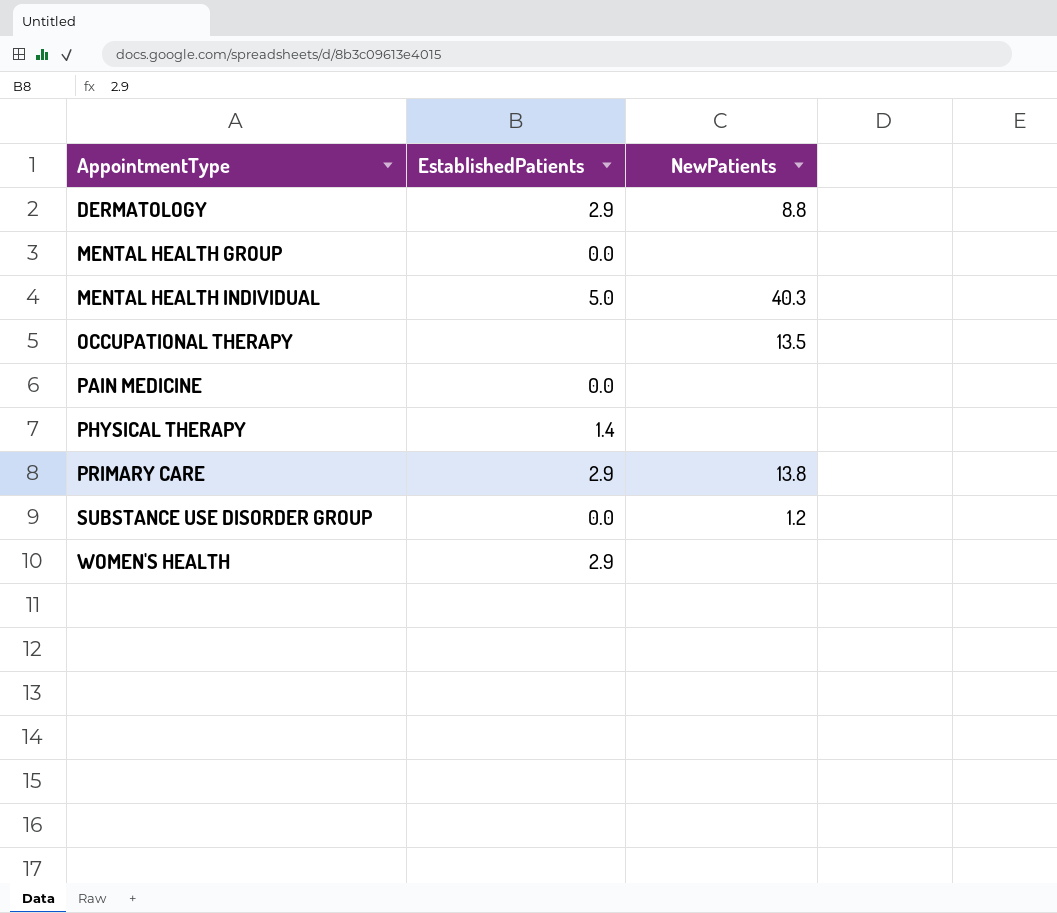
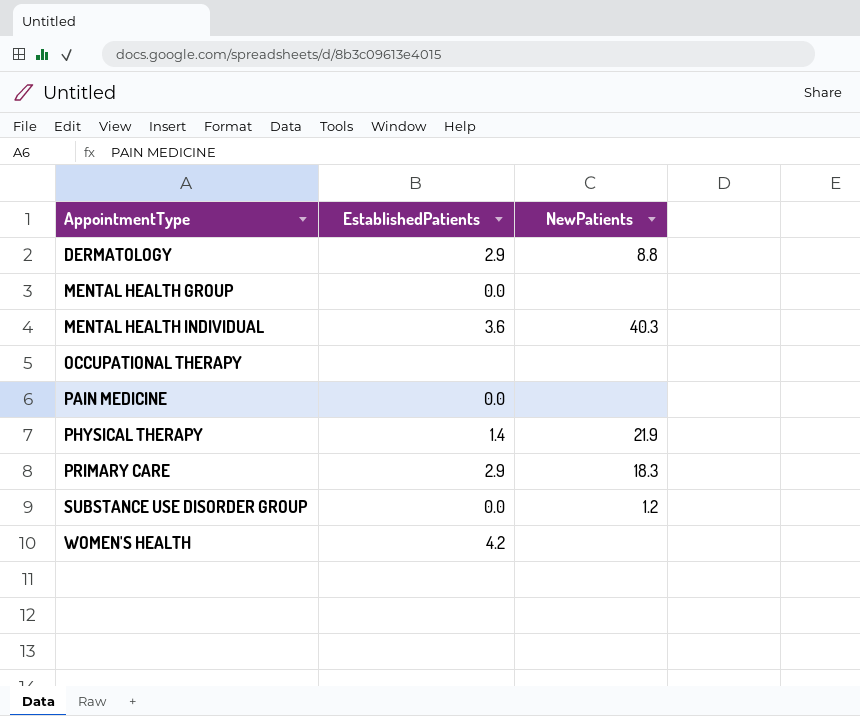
MENTAL HEALTH INDIVIDUAL | EstablishedPatients: 5.0 -> 3.6
OCCUPATIONAL THERAPY | NewPatients: 13.5 -> none
PHYSICAL THERAPY | NewPatients: none -> 21.9
PRIMARY CARE | NewPatients: 13.8 -> 18.3
WOMEN'S HEALTH | EstablishedPatients: 2.9 -> 4.2

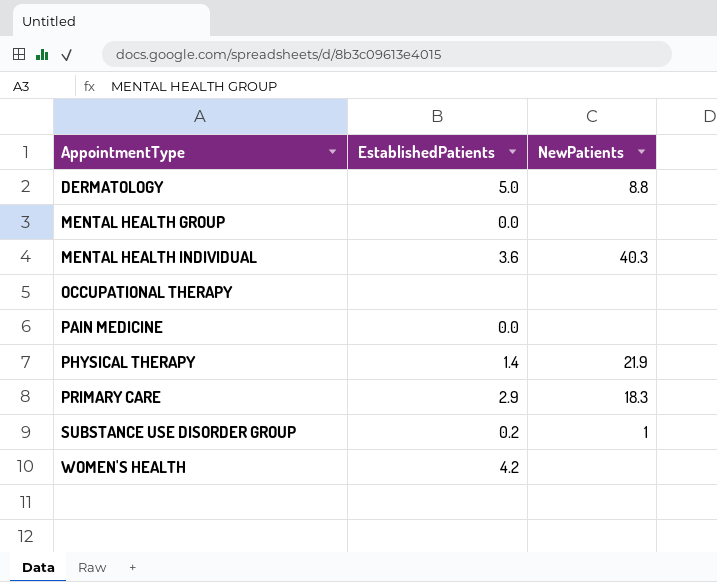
DERMATOLOGY | EstablishedPatients: 2.9 -> 5.0
SUBSTANCE USE DISORDER GROUP | EstablishedPatients: 0.0 -> 0.2
SUBSTANCE USE DISORDER GROUP | NewPatients: 1.2 -> 1

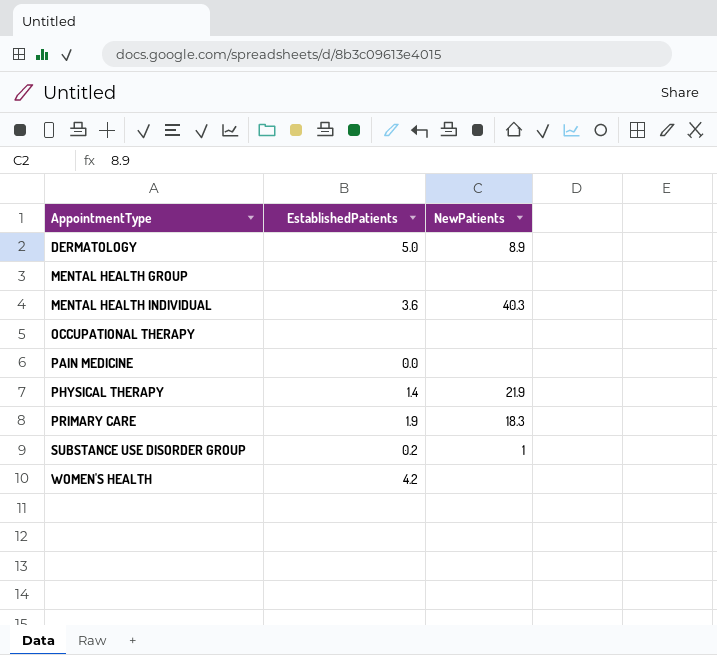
DERMATOLOGY | NewPatients: 8.8 -> 8.9
MENTAL HEALTH GROUP | EstablishedPatients: 0.0 -> none
PRIMARY CARE | EstablishedPatients: 2.9 -> 1.9

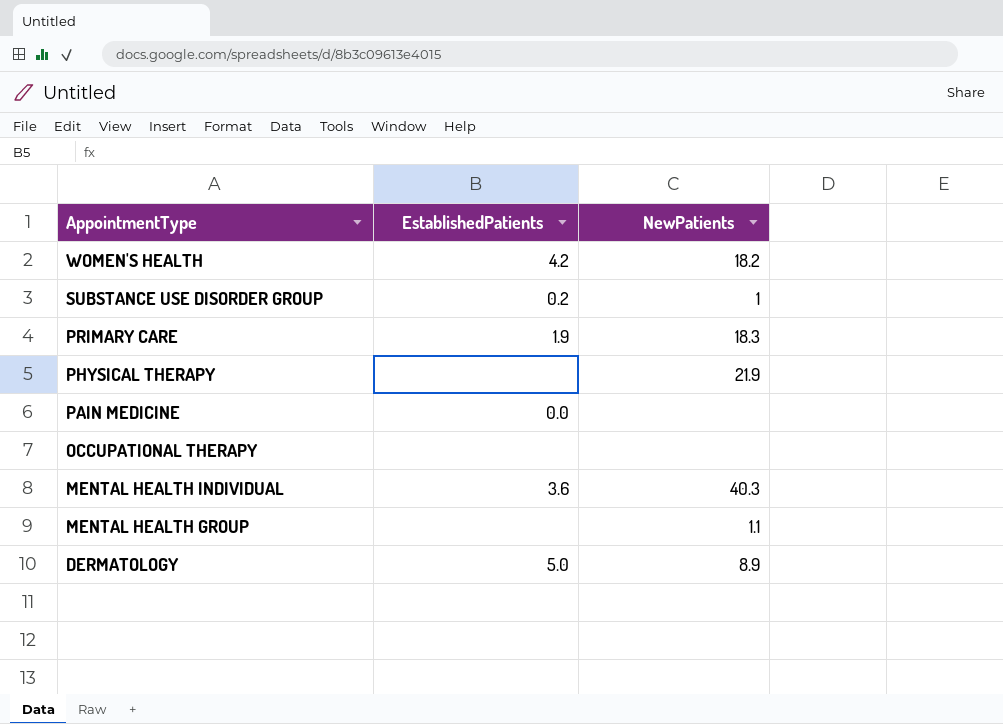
row order: AppointmentType ascending -> AppointmentType descending
WOMEN'S HEALTH | NewPatients: none -> 18.2
PHYSICAL THERAPY | EstablishedPatients: 1.4 -> none
MENTAL HEALTH GROUP | NewPatients: none -> 1.1

